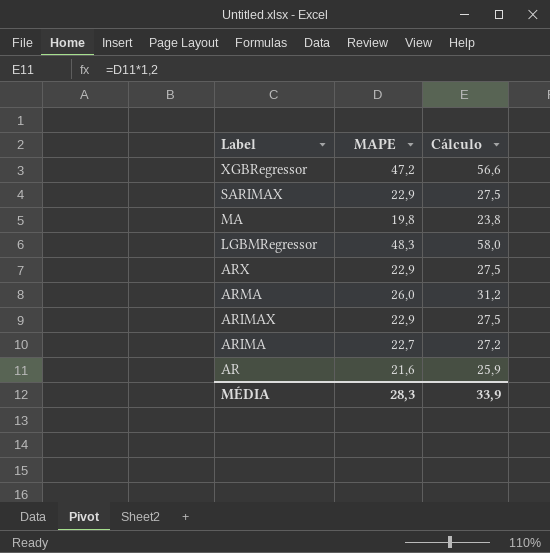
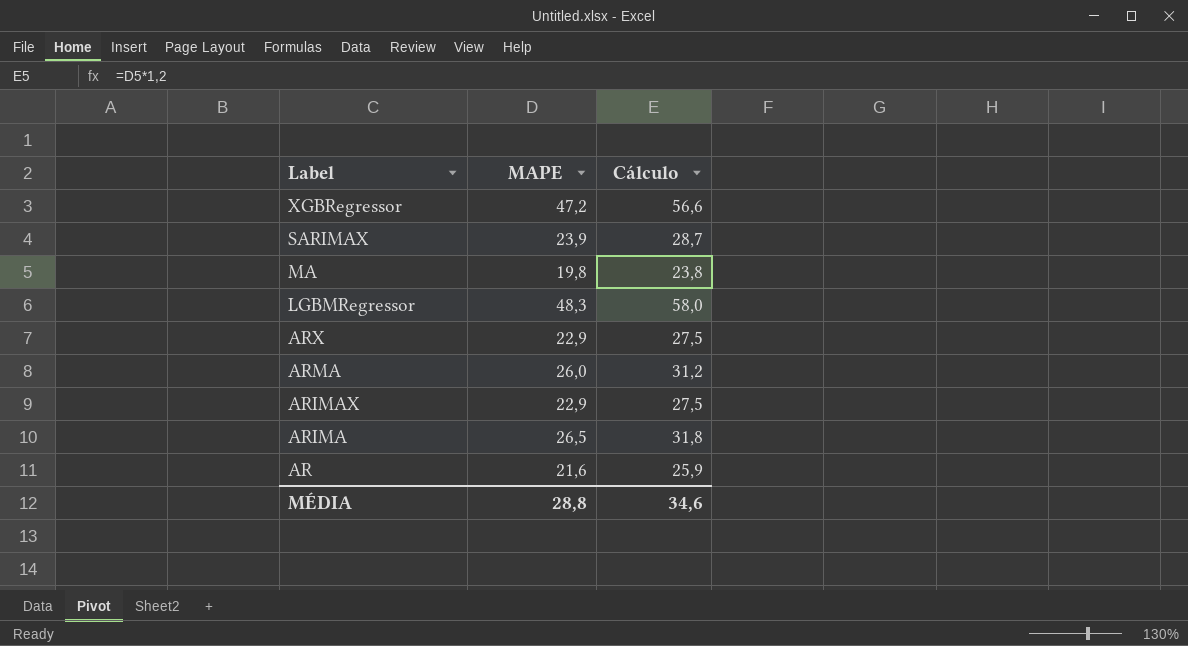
SARIMAX | MAPE: 22,9 -> 23,9
SARIMAX | Cálculo: 27,5 -> 28,7
ARIMA | MAPE: 22,7 -> 26,5
ARIMA | Cálculo: 27,2 -> 31,8
MÉDIA | MAPE: 28,3 -> 28,8
MÉDIA | Cálculo: 33,9 -> 34,6

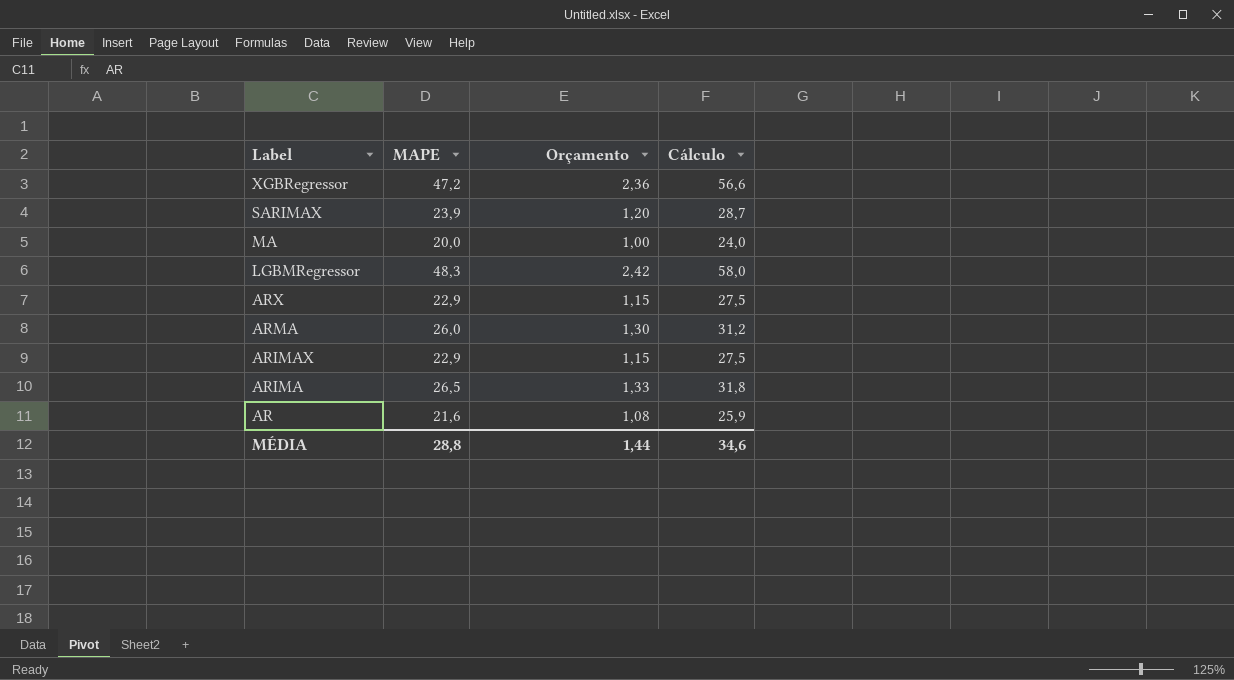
column Orçamento | formula: none -> [MAPE] * 0,05
MA | MAPE: 19,8 -> 20,0
MA | Cálculo: 23,8 -> 24,0

